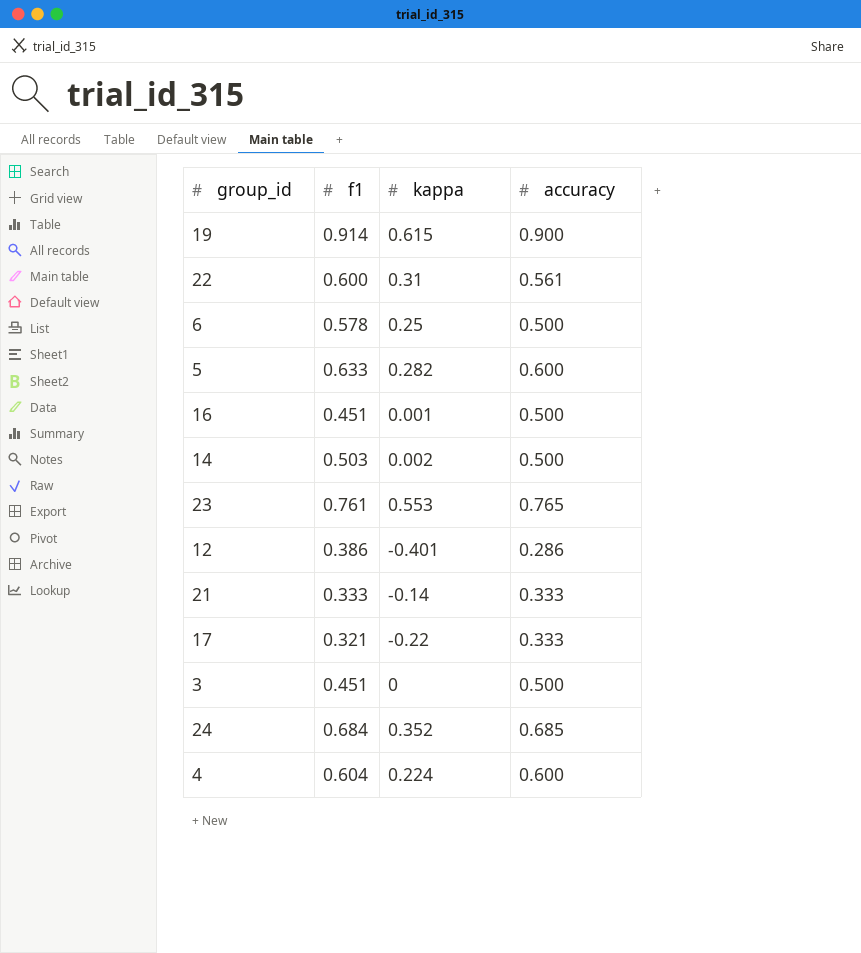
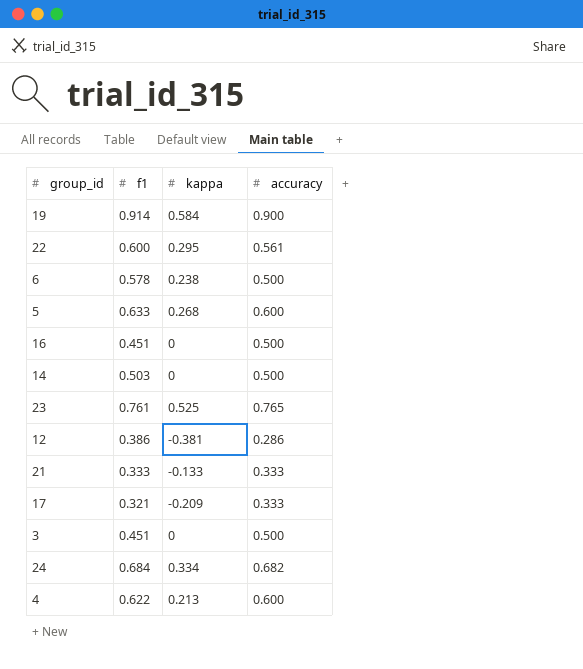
19 | kappa: 0.615 -> 0.584
22 | kappa: 0.31 -> 0.295
6 | kappa: 0.25 -> 0.238
5 | kappa: 0.282 -> 0.268
16 | kappa: 0.001 -> 0
14 | kappa: 0.002 -> 0
23 | kappa: 0.553 -> 0.525
12 | kappa: -0.401 -> -0.381
21 | kappa: -0.14 -> -0.133
17 | kappa: -0.22 -> -0.209
24 | kappa: 0.352 -> 0.334
24 | accuracy: 0.685 -> 0.682
4 | f1: 0.604 -> 0.622
4 | kappa: 0.224 -> 0.213

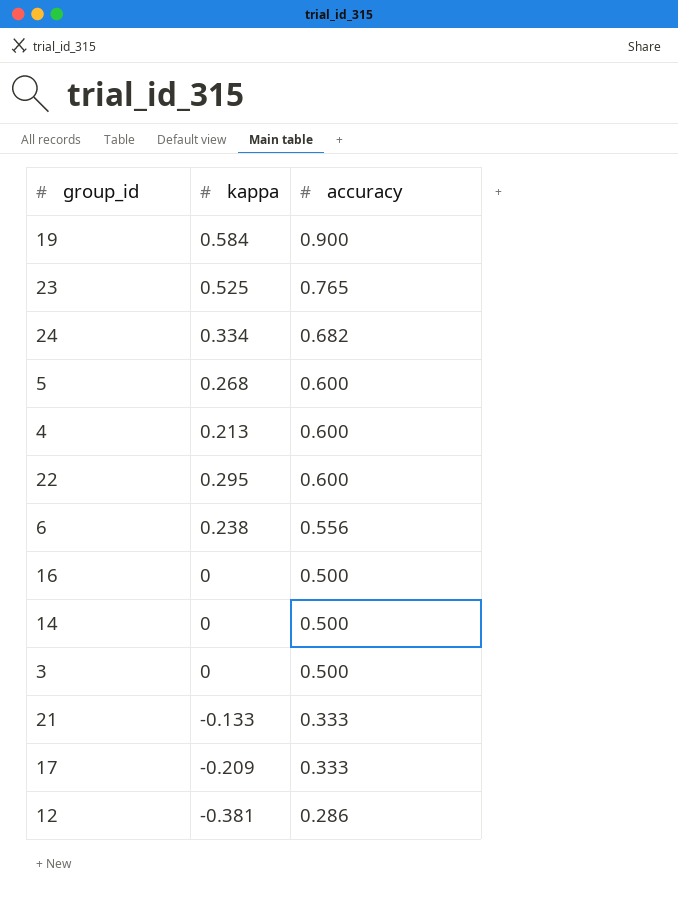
row order: none -> accuracy descending
column f1 | position: 2 -> none
22 | accuracy: 0.561 -> 0.600
6 | accuracy: 0.500 -> 0.556

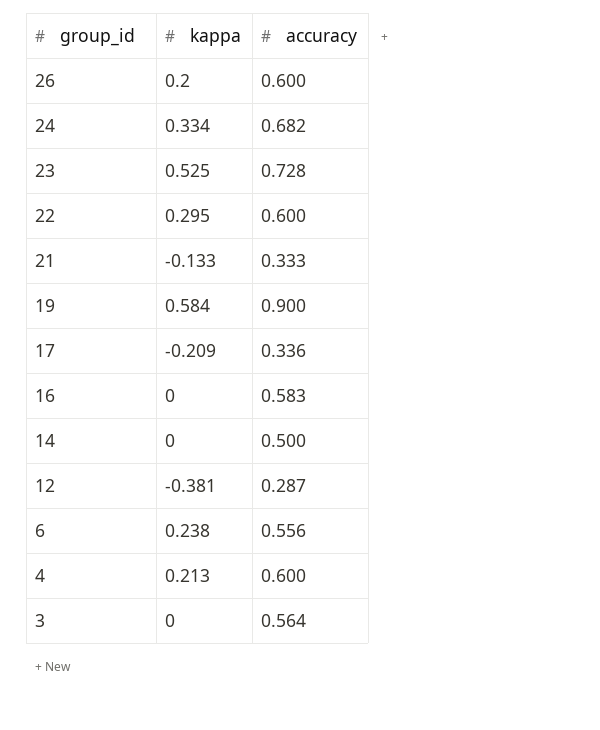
row order: accuracy descending -> group_id descending
row 5: 0.268 | 0.600 -> none
row 26: none -> 0.2 | 0.600
23 | accuracy: 0.765 -> 0.728
17 | accuracy: 0.333 -> 0.336
16 | accuracy: 0.500 -> 0.583
12 | accuracy: 0.286 -> 0.287
3 | accuracy: 0.500 -> 0.564

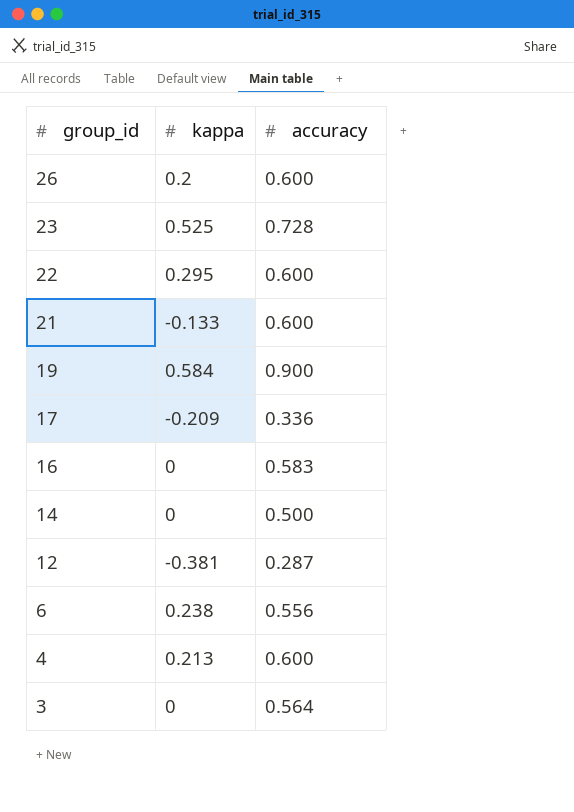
row 24: 0.334 | 0.682 -> none
21 | accuracy: 0.333 -> 0.600

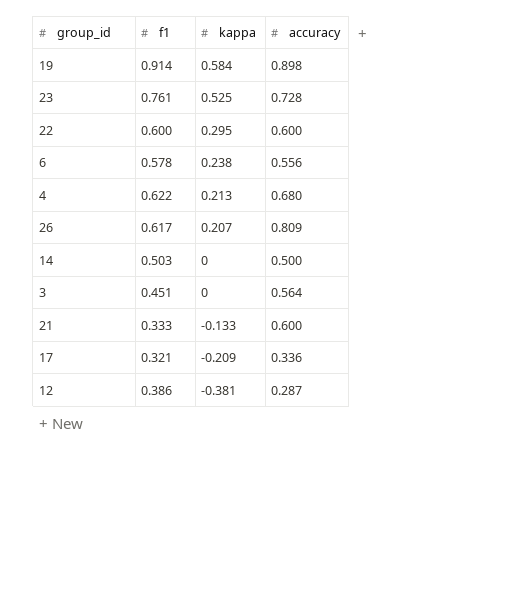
row order: group_id descending -> kappa descending
column f1 | position: none -> 2
row 16: 0 | 0.583 -> none
19 | accuracy: 0.900 -> 0.898
4 | accuracy: 0.600 -> 0.680
26 | kappa: 0.2 -> 0.207
26 | accuracy: 0.600 -> 0.809

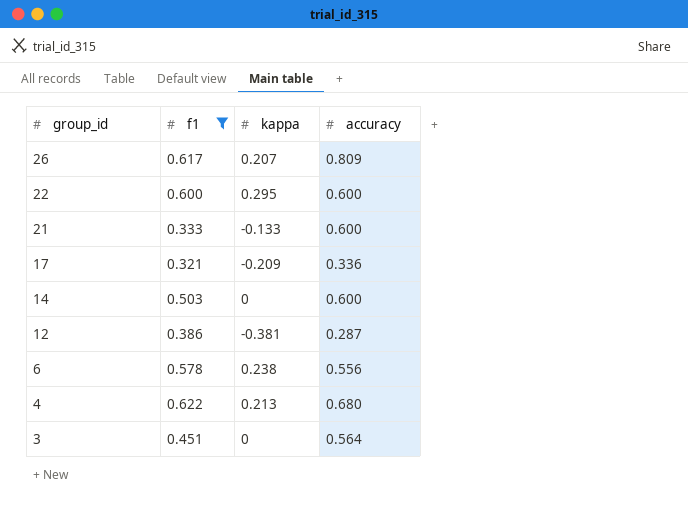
filter: none -> f1 <= 0.622
row order: kappa descending -> group_id descending
14 | accuracy: 0.500 -> 0.600

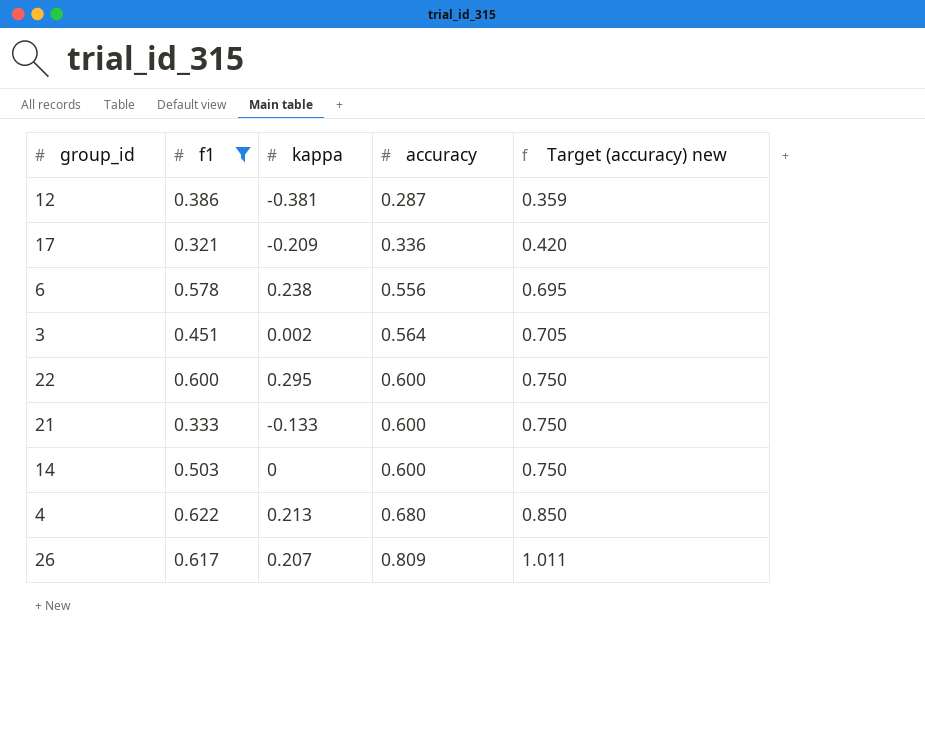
row order: group_id descending -> accuracy ascending
column Target (accuracy) new | formula: none -> [accuracy] * 1.25
3 | kappa: 0 -> 0.002

